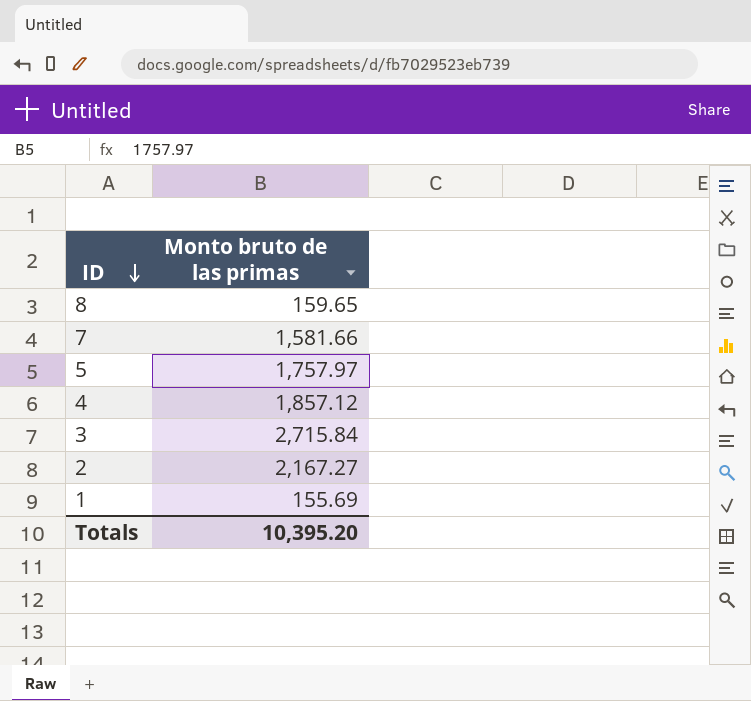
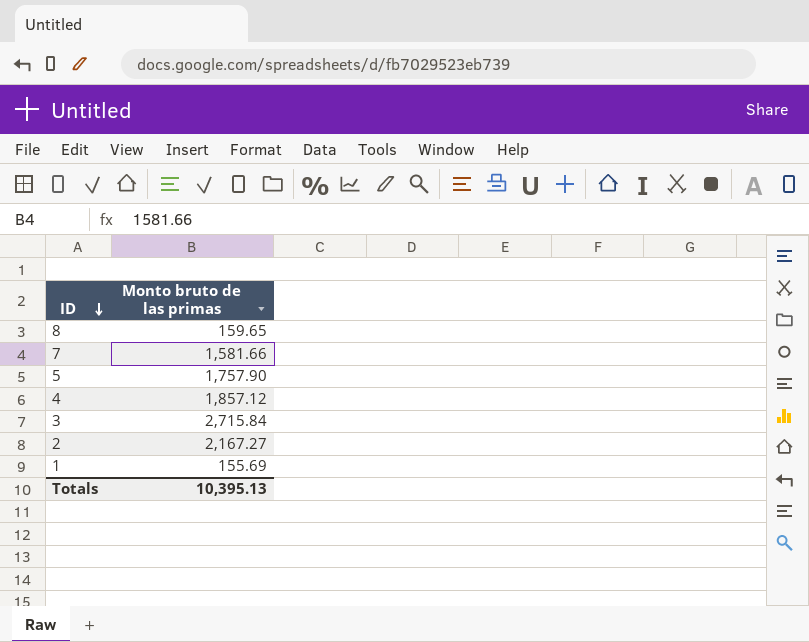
5 | Monto bruto de las primas: 1,757.97 -> 1,757.90
Totals | Monto bruto de las primas: 10,395.20 -> 10,395.13

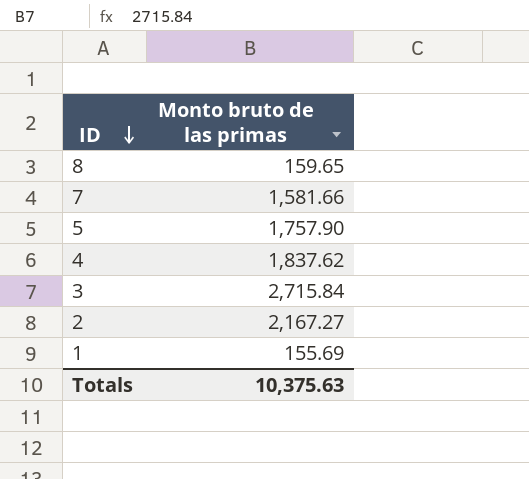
4 | Monto bruto de las primas: 1,857.12 -> 1,837.62
Totals | Monto bruto de las primas: 10,395.13 -> 10,375.63

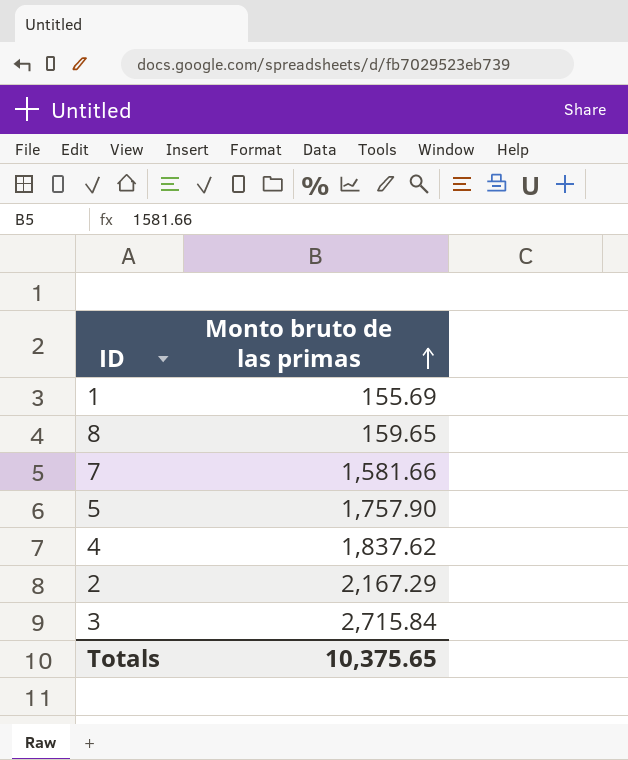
row order: ID descending -> Monto bruto de las primas ascending
2 | Monto bruto de las primas: 2,167.27 -> 2,167.29
Totals | Monto bruto de las primas: 10,375.63 -> 10,375.65

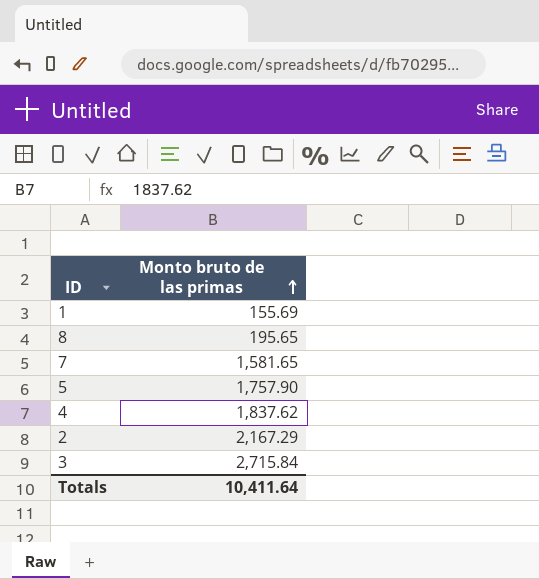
8 | Monto bruto de las primas: 159.65 -> 195.65
7 | Monto bruto de las primas: 1,581.66 -> 1,581.65
Totals | Monto bruto de las primas: 10,375.65 -> 10,411.64

